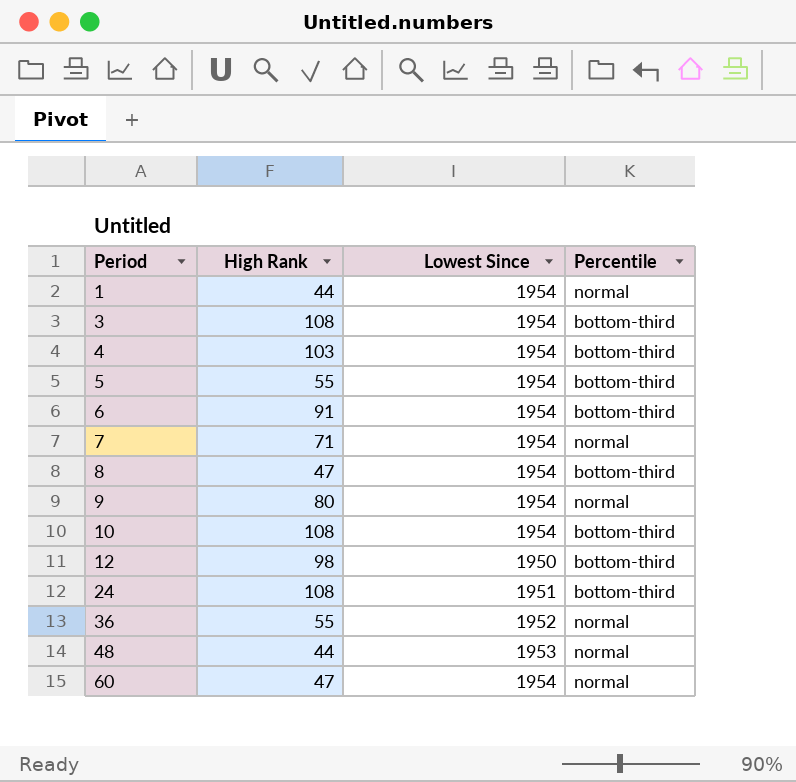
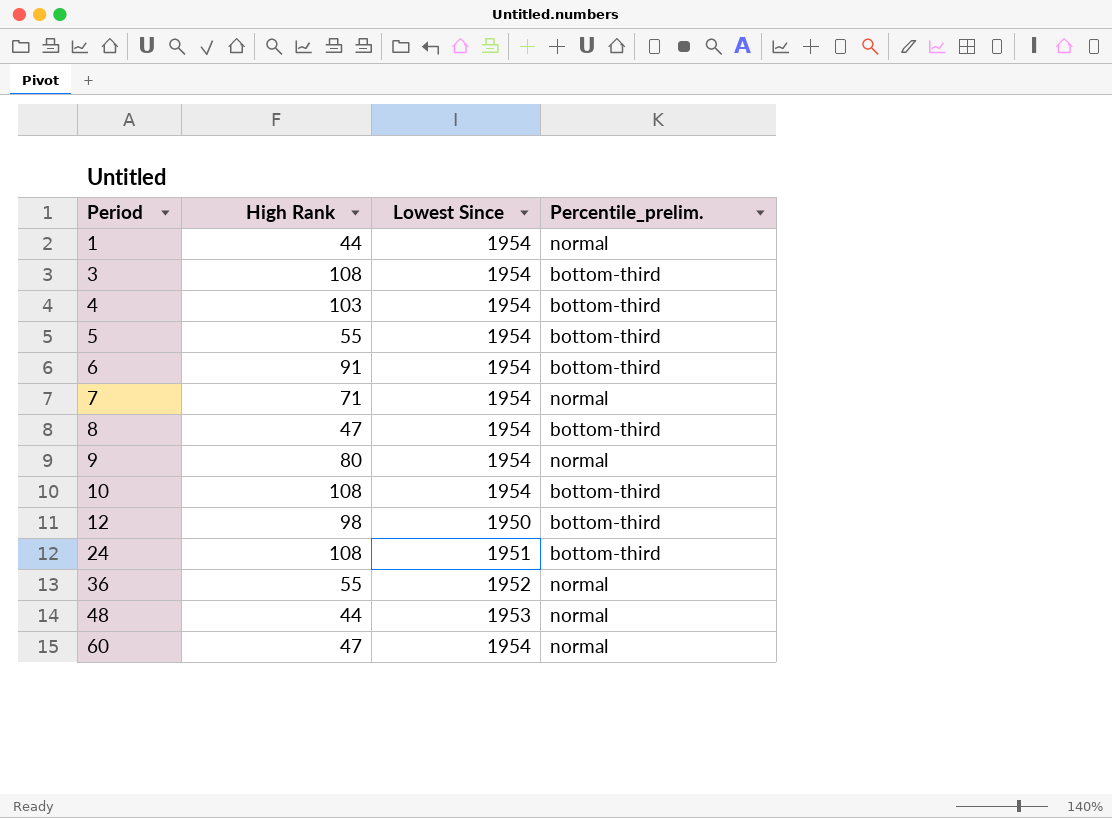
column name: Percentile -> Percentile_prelim.

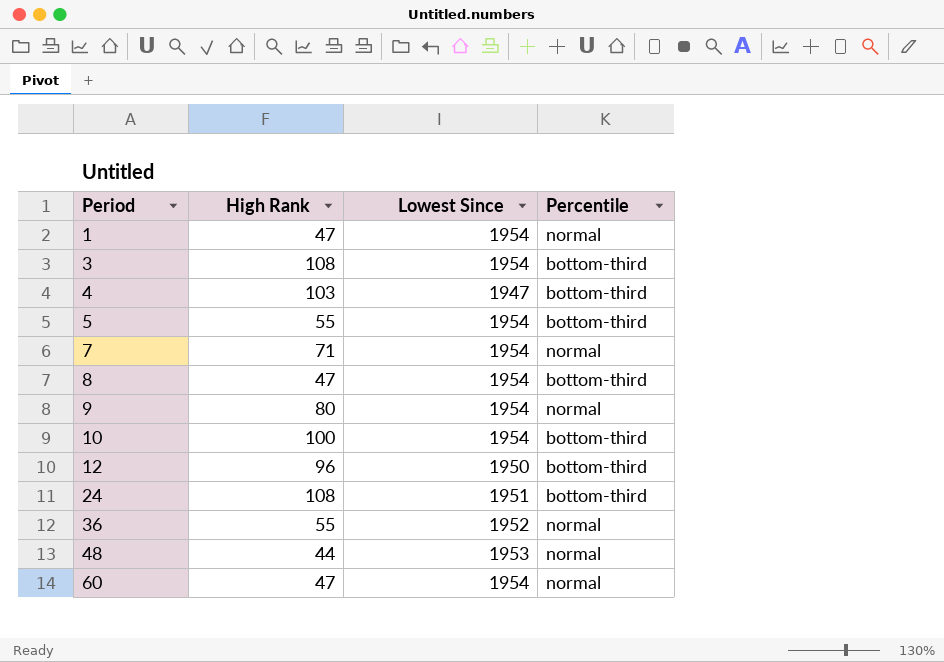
column name: Percentile_prelim. -> Percentile
row 6: 91 | 1954 | bottom-third -> none
1 | High Rank: 44 -> 47
4 | Lowest Since: 1954 -> 1947
10 | High Rank: 108 -> 100
12 | High Rank: 98 -> 96

